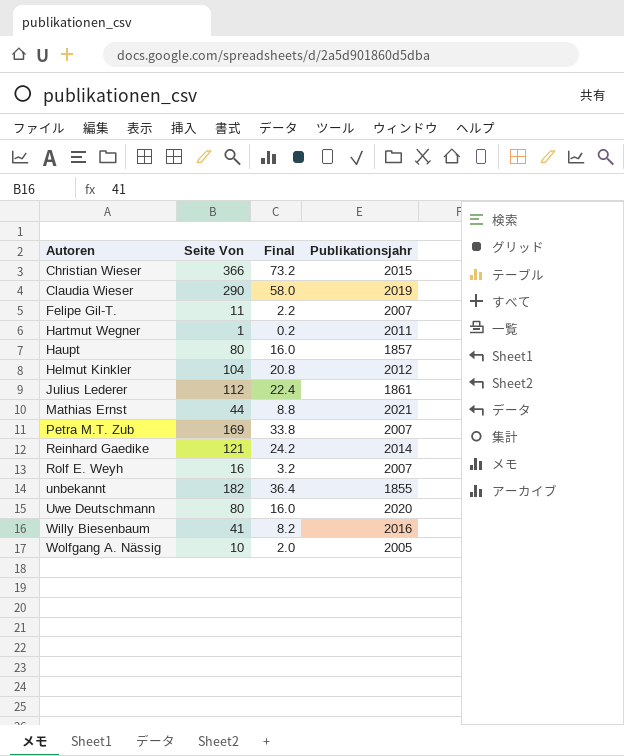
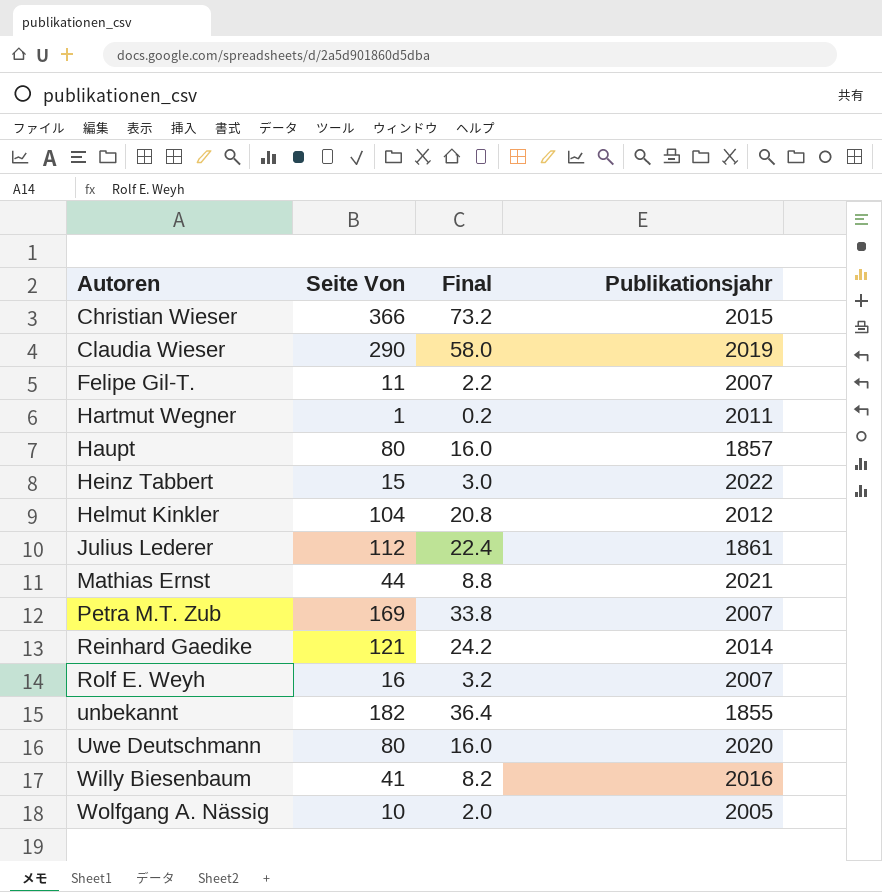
row Heinz Tabbert: none -> 15 | 3.0 | 2022

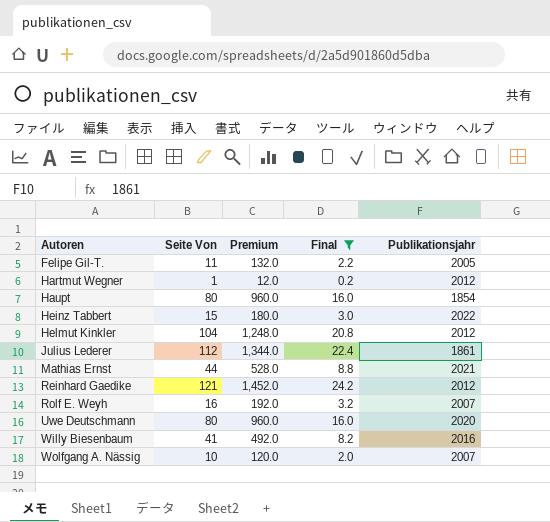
filter: none -> Final <= 24.2
column Premium | formula: none -> [Seite Von] * 12
Felipe Gil-T. | Publikationsjahr: 2007 -> 2005
Hartmut Wegner | Publikationsjahr: 2011 -> 2012
Haupt | Publikationsjahr: 1857 -> 1854
Reinhard Gaedike | Publikationsjahr: 2014 -> 2012
Wolfgang A. Nässig | Publikationsjahr: 2005 -> 2007

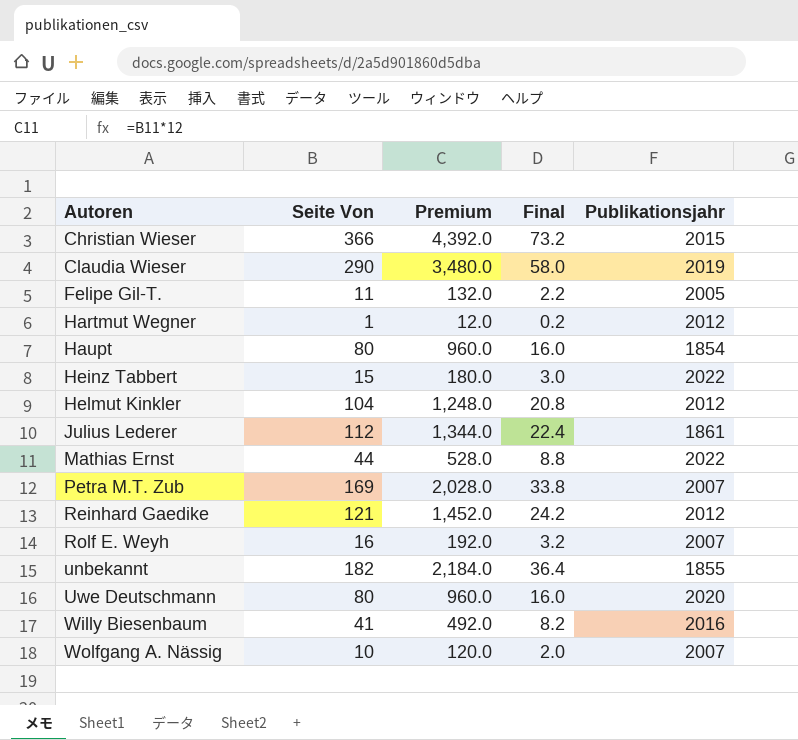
filter: Final <= 24.2 -> none
Mathias Ernst | Publikationsjahr: 2021 -> 2022

